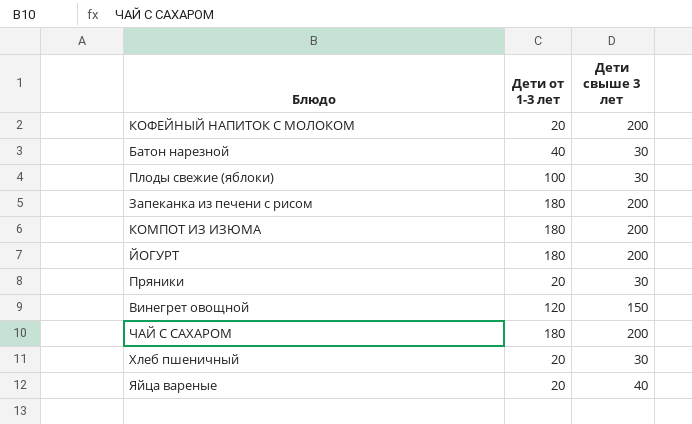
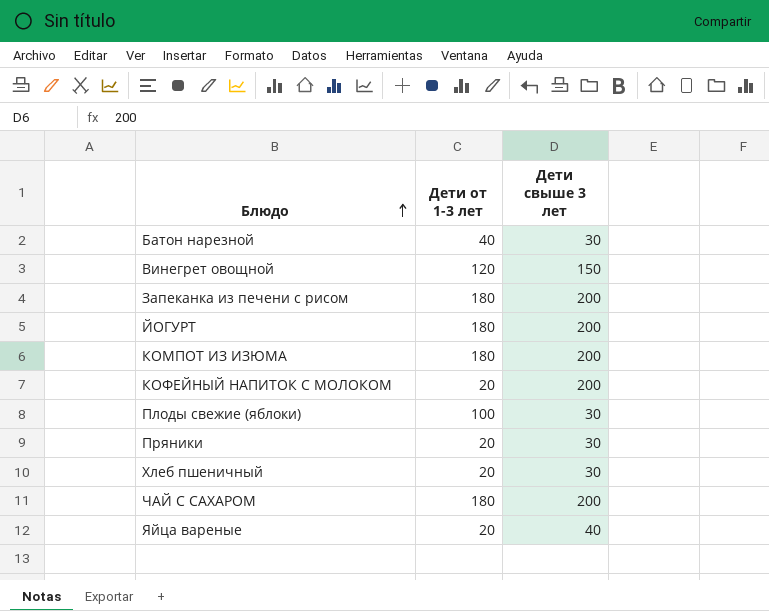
row order: none -> Блюдо ascending

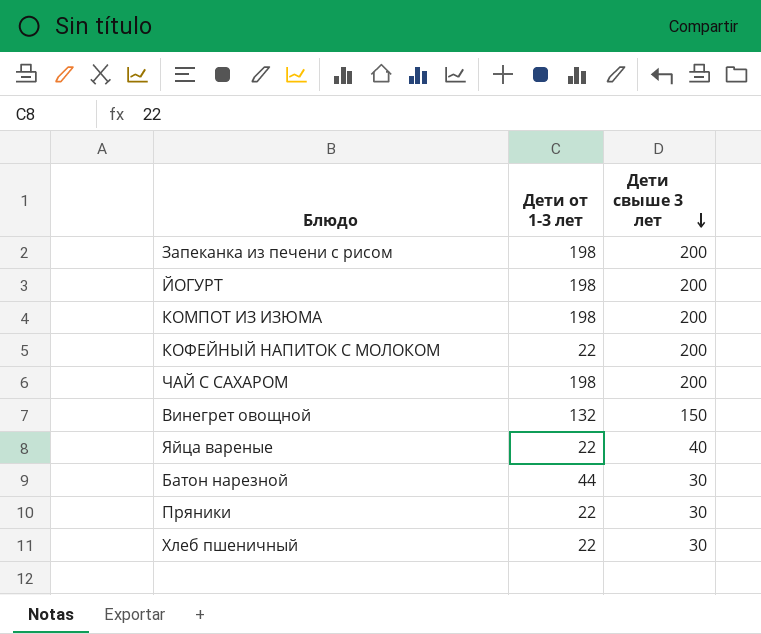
row order: Блюдо ascending -> Дети свыше 3 лет descending
row Плоды свежие (яблоки): 100 | 30 -> none
Запеканка из печени с рисом | Дети от 1-3 лет: 180 -> 198
ЙОГУРТ | Дети от 1-3 лет: 180 -> 198
КОМПОТ ИЗ ИЗЮМА | Дети от 1-3 лет: 180 -> 198
КОФЕЙНЫЙ НАПИТОК С МОЛОКОМ | Дети от 1-3 лет: 20 -> 22
ЧАЙ С САХАРОМ | Дети от 1-3 лет: 180 -> 198
Винегрет овощной | Дети от 1-3 лет: 120 -> 132
Яйца вареные | Дети от 1-3 лет: 20 -> 22
Батон нарезной | Дети от 1-3 лет: 40 -> 44
Пряники | Дети от 1-3 лет: 20 -> 22
Хлеб пшеничный | Дети от 1-3 лет: 20 -> 22

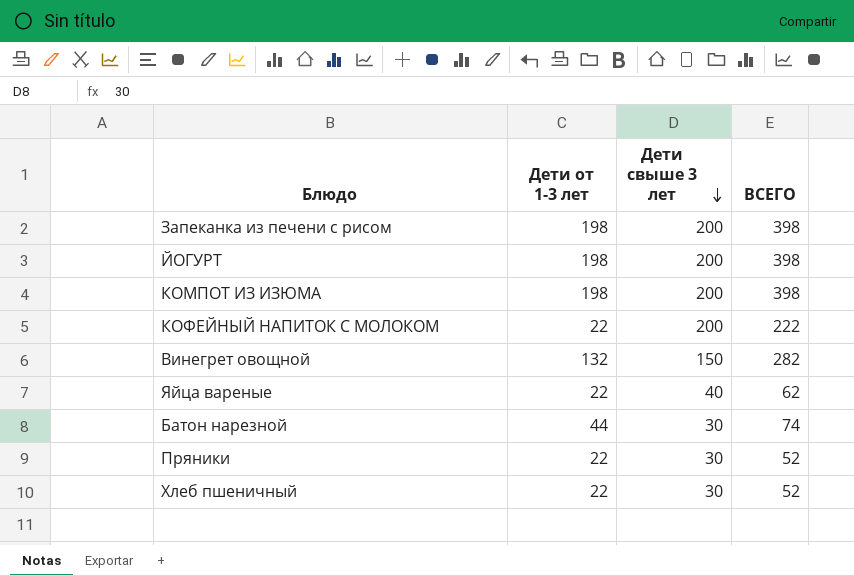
column ВСЕГО | formula: none -> [Дети от 1-3 лет] + [Дети свыше 3 лет]
row ЧАЙ С САХАРОМ: 198 | 200 -> none

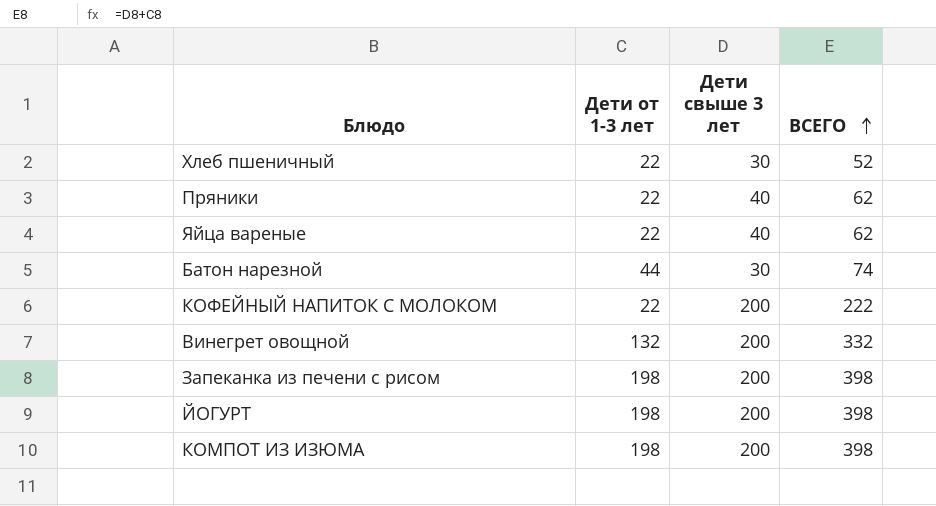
row order: Дети свыше 3 лет descending -> ВСЕГО ascending
Пряники | Дети свыше 3 лет: 30 -> 40
Пряники | ВСЕГО: 52 -> 62
Винегрет овощной | Дети свыше 3 лет: 150 -> 200
Винегрет овощной | ВСЕГО: 282 -> 332

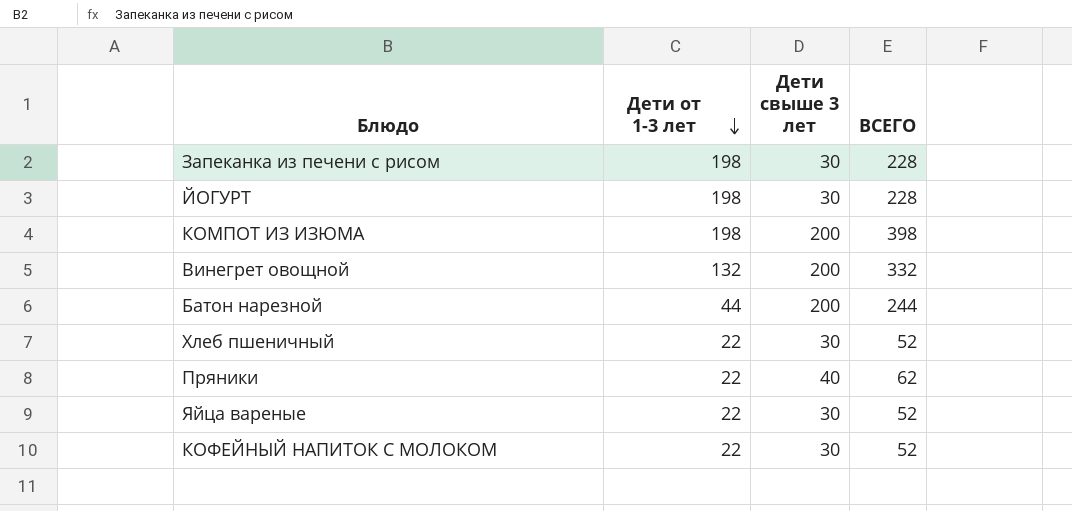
row order: ВСЕГО ascending -> Дети от 1-3 лет descending
Запеканка из печени с рисом | Дети свыше 3 лет: 200 -> 30
Запеканка из печени с рисом | ВСЕГО: 398 -> 228
ЙОГУРТ | Дети свыше 3 лет: 200 -> 30
ЙОГУРТ | ВСЕГО: 398 -> 228
Батон нарезной | Дети свыше 3 лет: 30 -> 200
Батон нарезной | ВСЕГО: 74 -> 244
Яйца вареные | Дети свыше 3 лет: 40 -> 30
Яйца вареные | ВСЕГО: 62 -> 52
КОФЕЙНЫЙ НАПИТОК С МОЛОКОМ | Дети свыше 3 лет: 200 -> 30
КОФЕЙНЫЙ НАПИТОК С МОЛОКОМ | ВСЕГО: 222 -> 52

